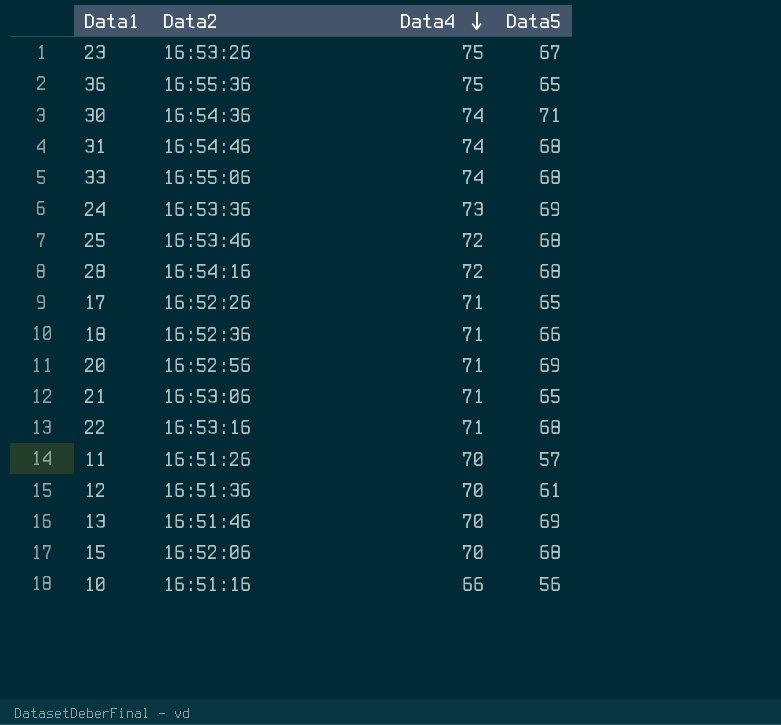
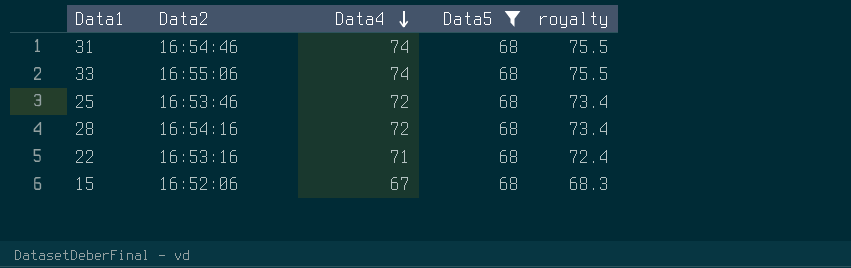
filter: none -> Data5 = 68
column royalty | formula: none -> [Data4] * 1.02
15 | Data4: 70 -> 67

